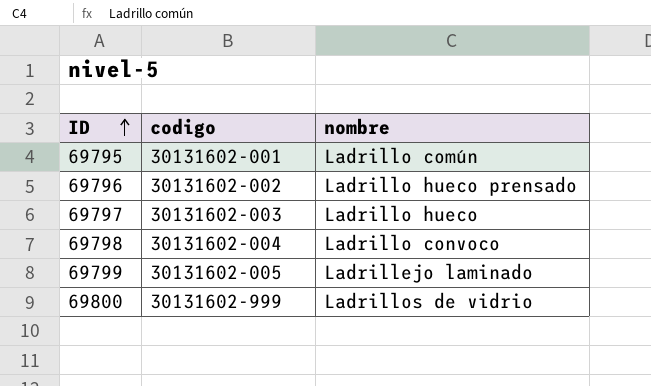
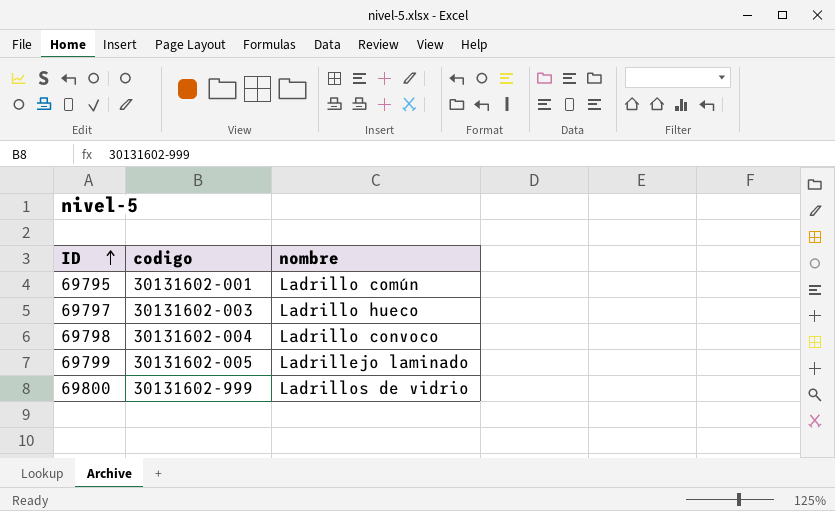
row 69796: 30131602-002 | Ladrillo hueco prensado -> none

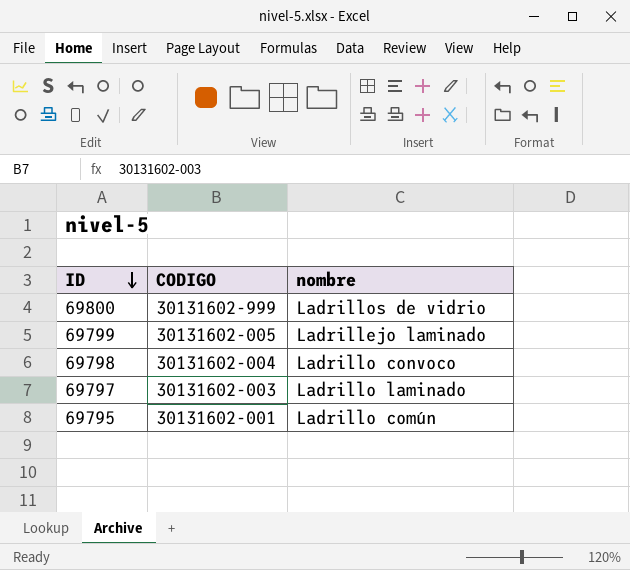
row order: ID ascending -> ID descending
column name: codigo -> CODIGO
69797 | nombre: Ladrillo hueco -> Ladrillo laminado

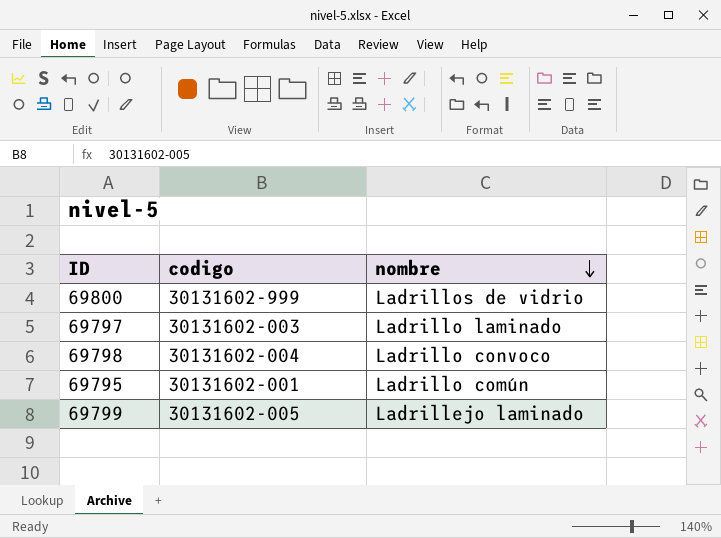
row order: ID descending -> nombre descending
column name: CODIGO -> codigo

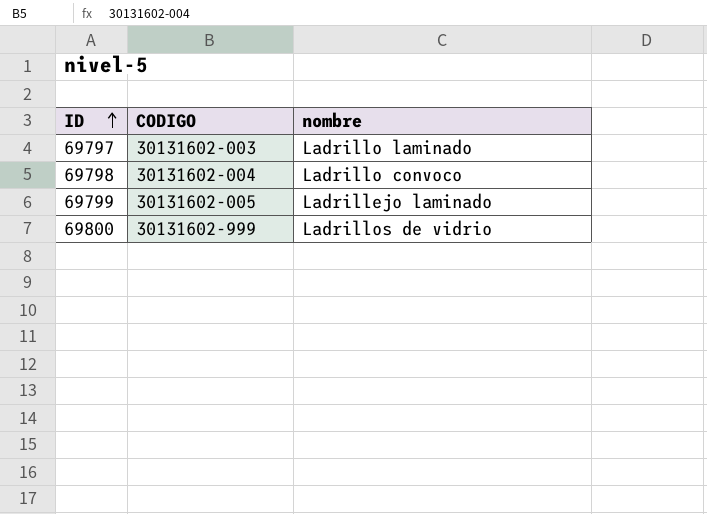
row order: nombre descending -> ID ascending
column name: codigo -> CODIGO
row 69795: 30131602-001 | Ladrillo común -> none

